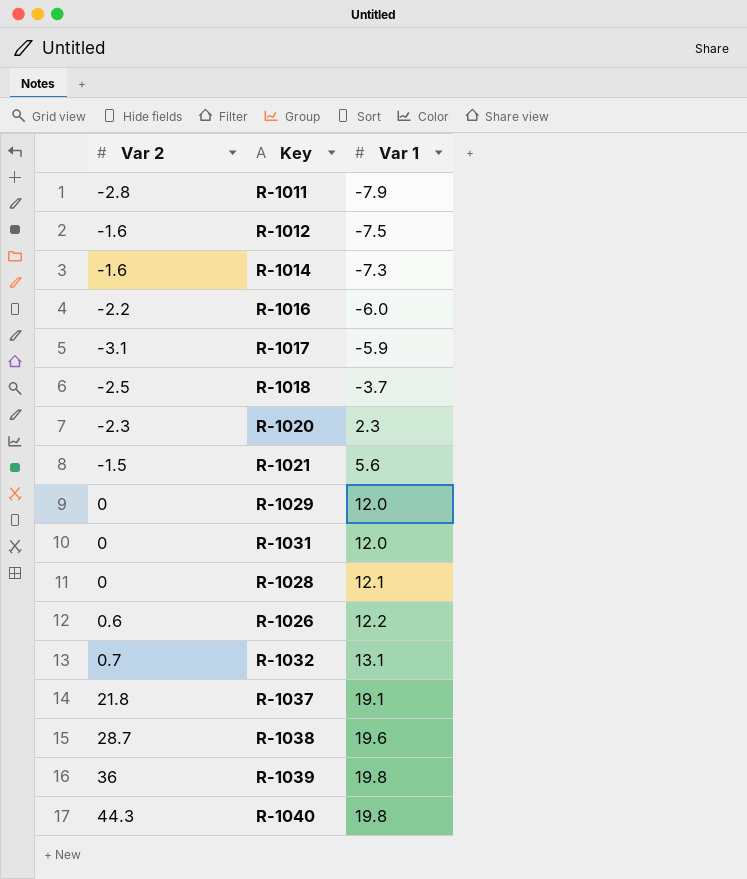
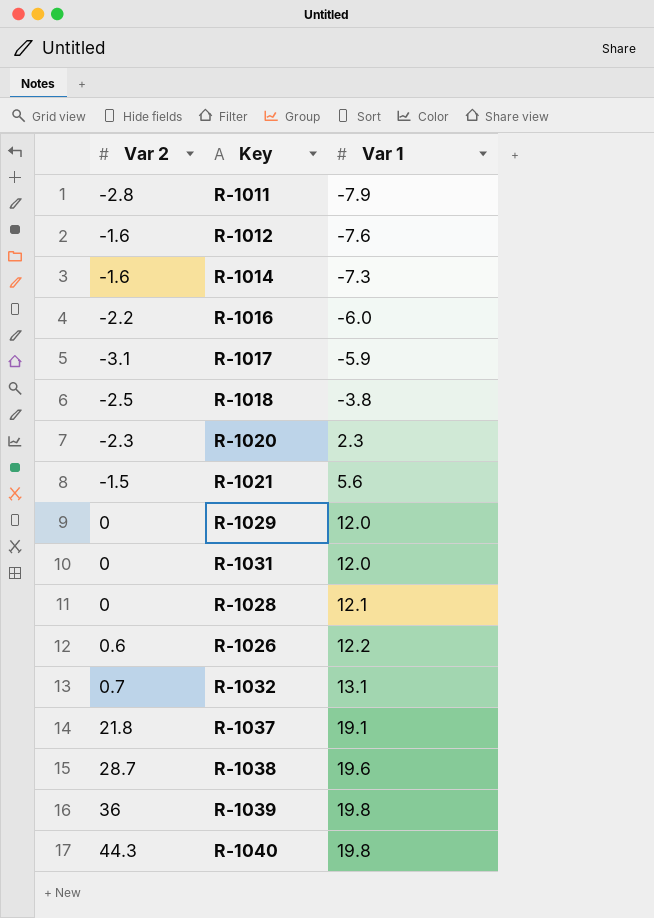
R-1012 | Var 1: -7.5 -> -7.6
R-1018 | Var 1: -3.7 -> -3.8

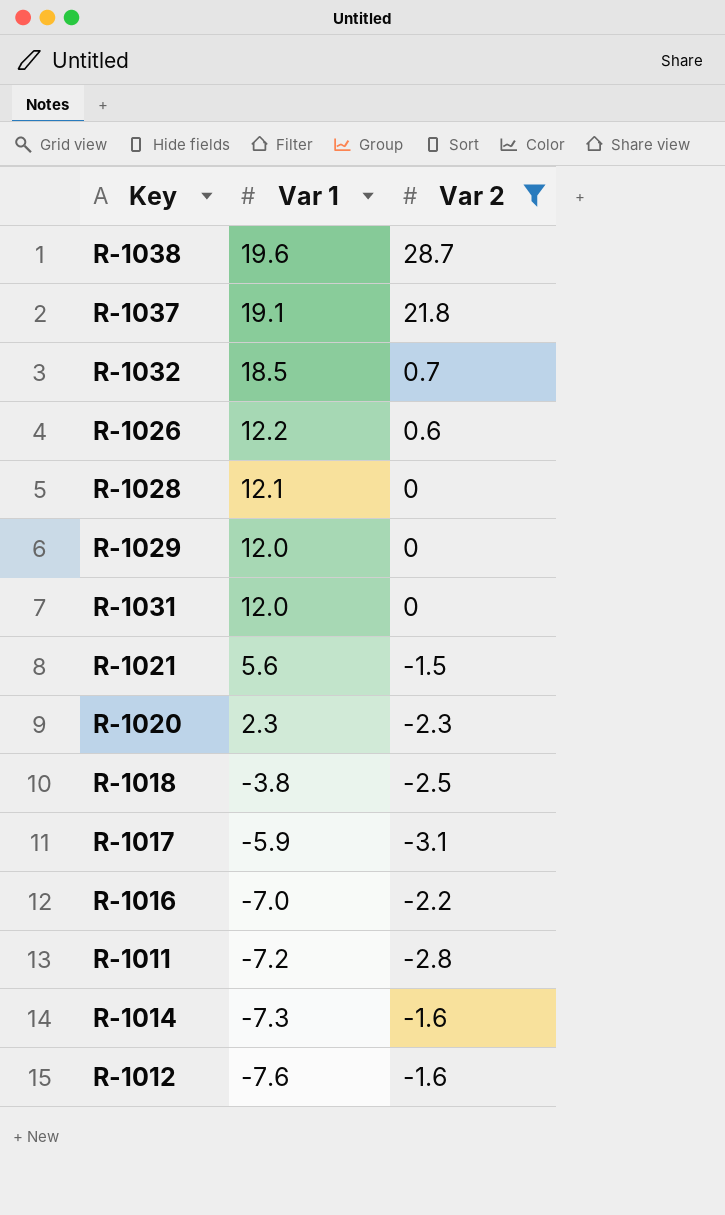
filter: none -> Var 2 <= 28.7
row order: Var 1 ascending -> Var 1 descending
column Var 2 | position: 1 -> 3
R-1032 | Var 1: 13.1 -> 18.5
R-1016 | Var 1: -6.0 -> -7.0
R-1011 | Var 1: -7.9 -> -7.2

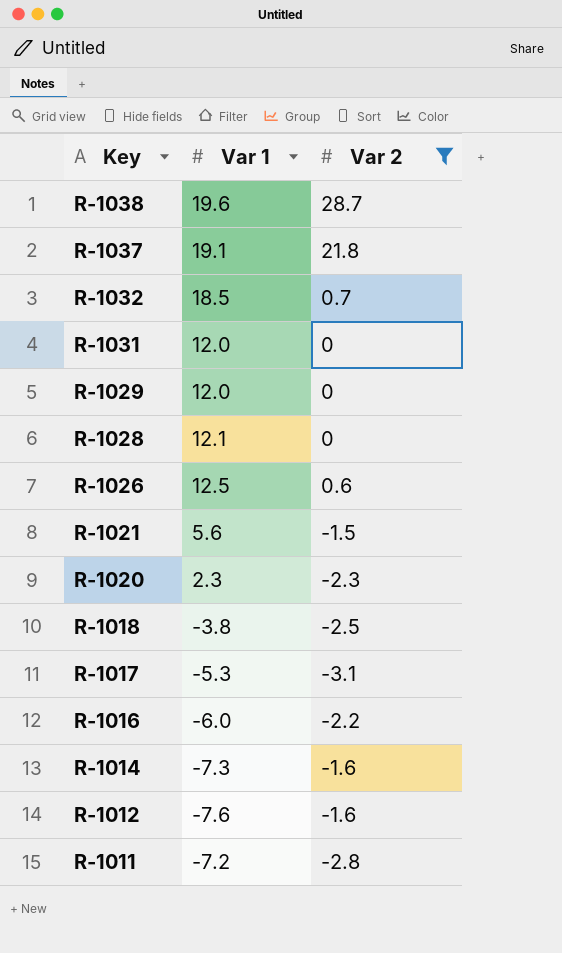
row order: Var 1 descending -> Key descending
R-1026 | Var 1: 12.2 -> 12.5
R-1017 | Var 1: -5.9 -> -5.3
R-1016 | Var 1: -7.0 -> -6.0

